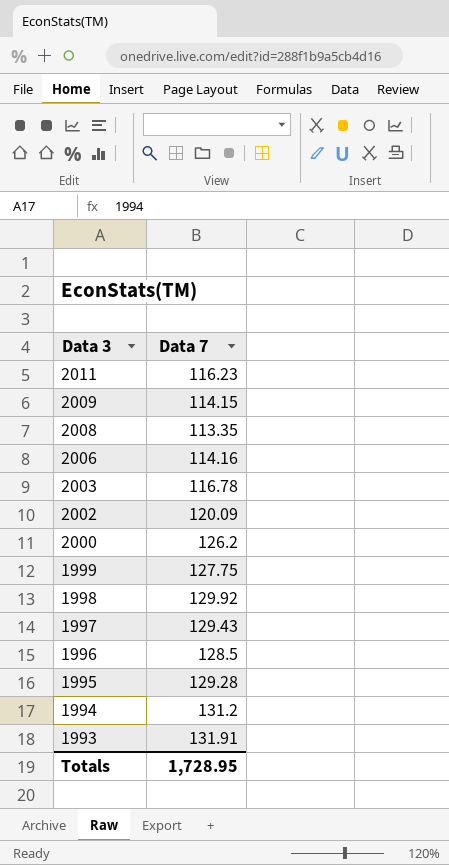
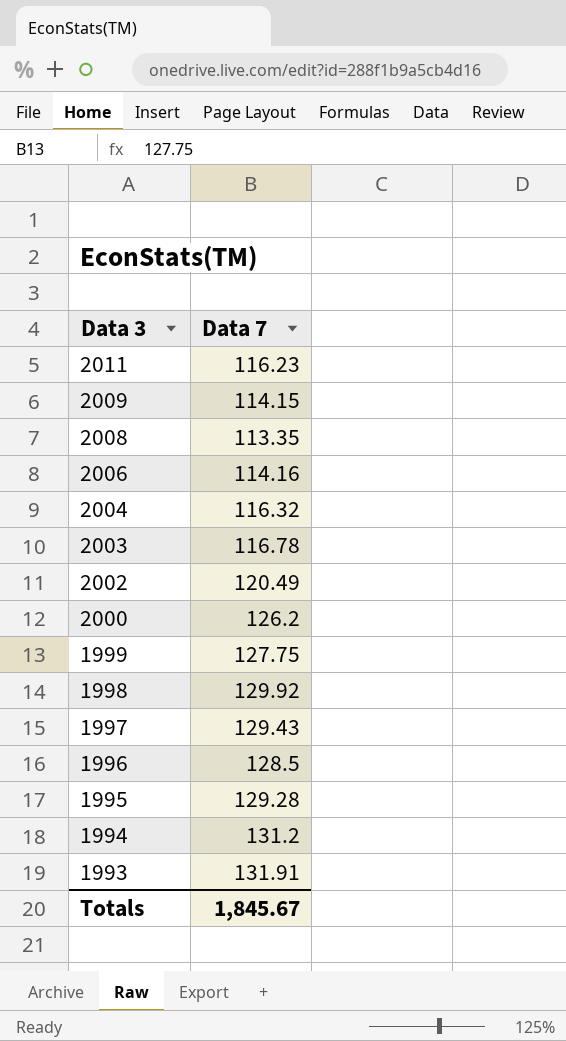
row 2004: none -> 116.32
2002 | Data 7: 120.09 -> 120.49
Totals | Data 7: 1,728.95 -> 1,845.67

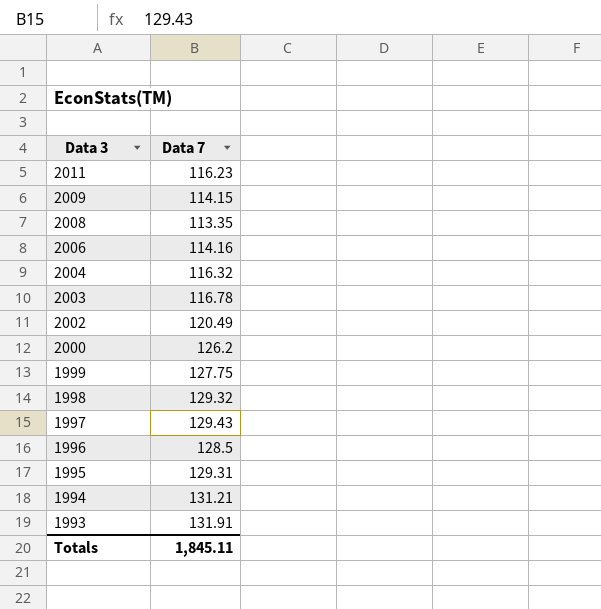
1998 | Data 7: 129.92 -> 129.32
1995 | Data 7: 129.28 -> 129.31
1994 | Data 7: 131.2 -> 131.21
Totals | Data 7: 1,845.67 -> 1,845.11

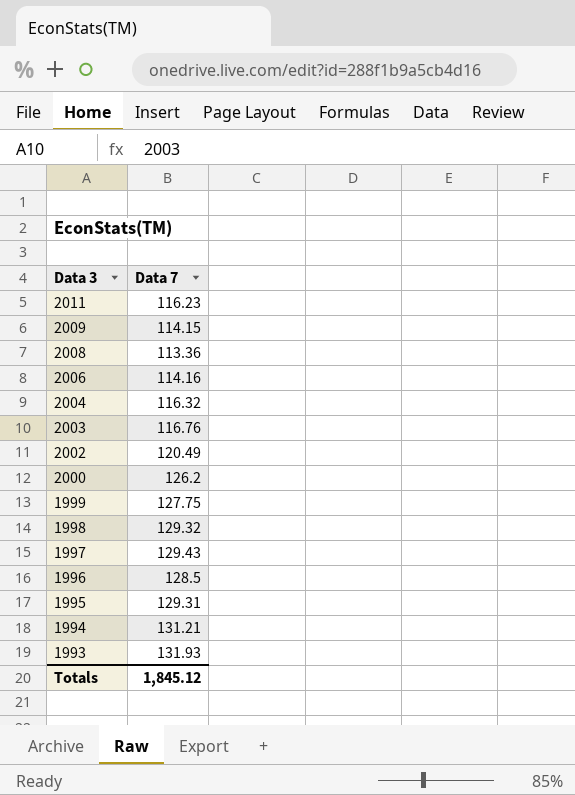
2008 | Data 7: 113.35 -> 113.36
2003 | Data 7: 116.78 -> 116.76
1993 | Data 7: 131.91 -> 131.93
Totals | Data 7: 1,845.11 -> 1,845.12

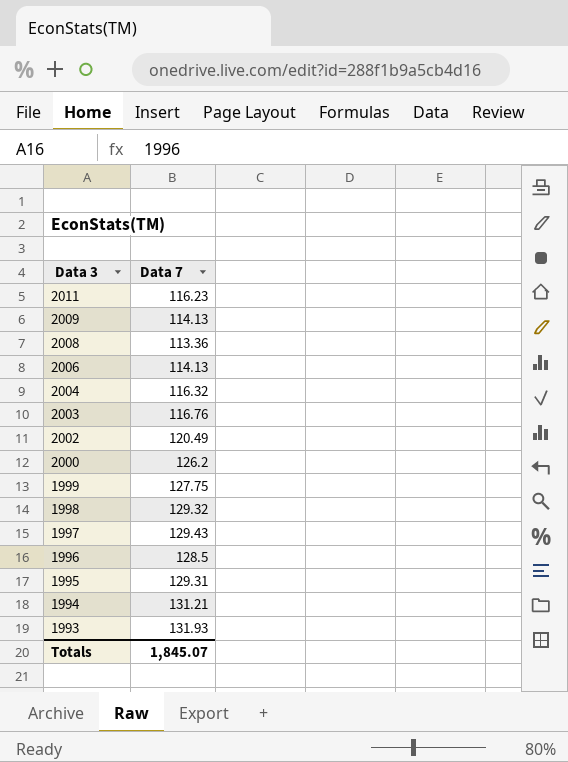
2009 | Data 7: 114.15 -> 114.13
2006 | Data 7: 114.16 -> 114.13
Totals | Data 7: 1,845.12 -> 1,845.07

